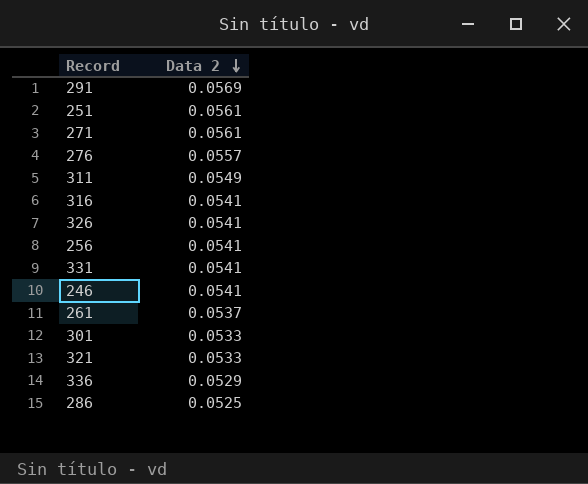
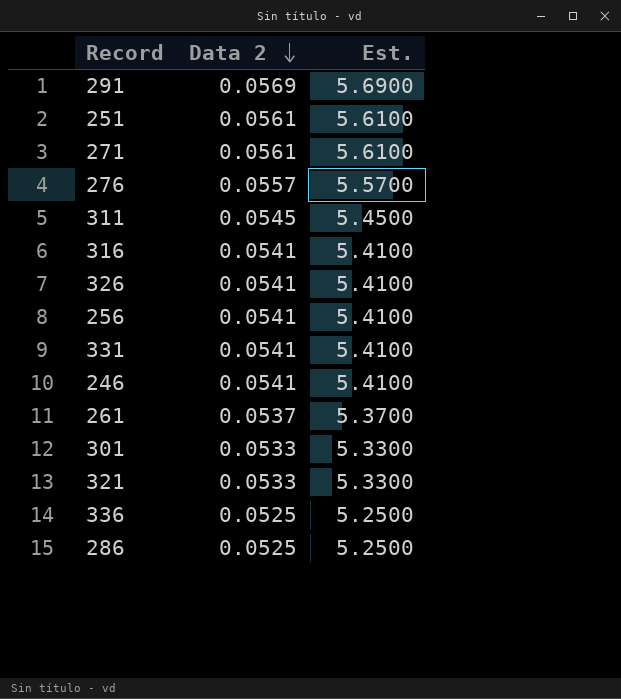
column Est. | formula: none -> [Data 2] * 100
311 | Data 2: 0.0549 -> 0.0545
336 | Data 2: 0.0529 -> 0.0525

